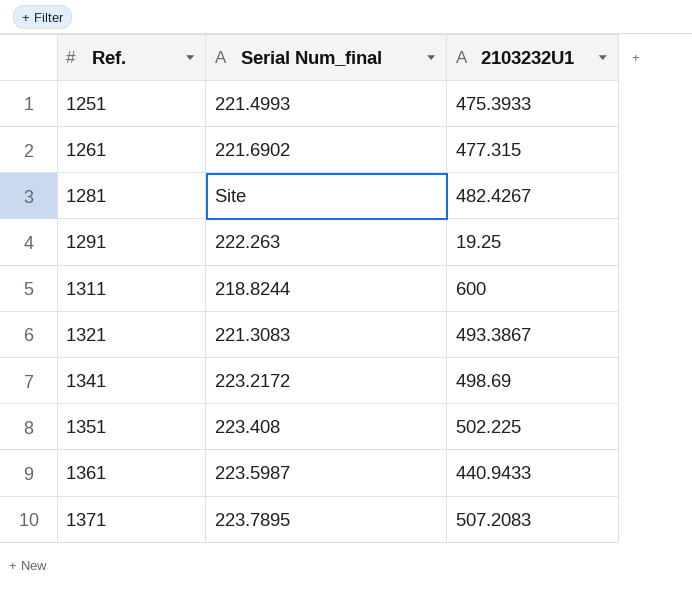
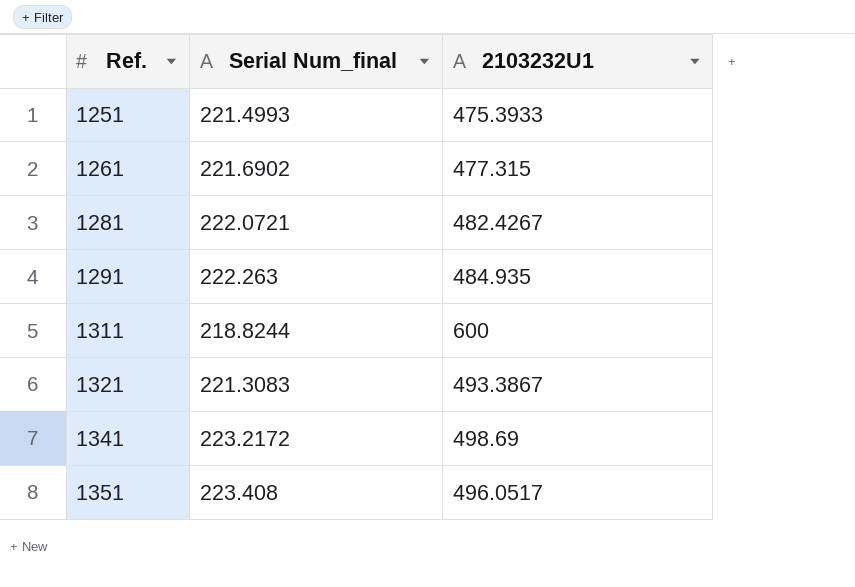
row 1361: 223.5987 | 440.9433 -> none
row 1371: 223.7895 | 507.2083 -> none
1281 | Serial Num_final: Site -> 222.0721
1291 | 2103232U1: 19.25 -> 484.935
1351 | 2103232U1: 502.225 -> 496.0517

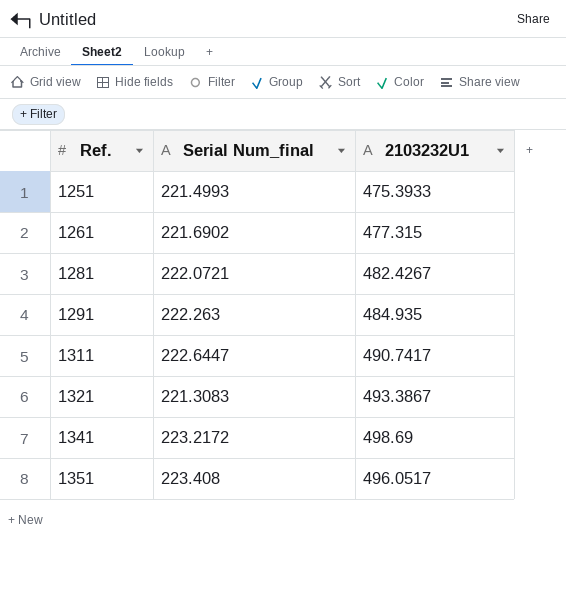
1311 | Serial Num_final: 218.8244 -> 222.6447
1311 | 2103232U1: 600 -> 490.7417

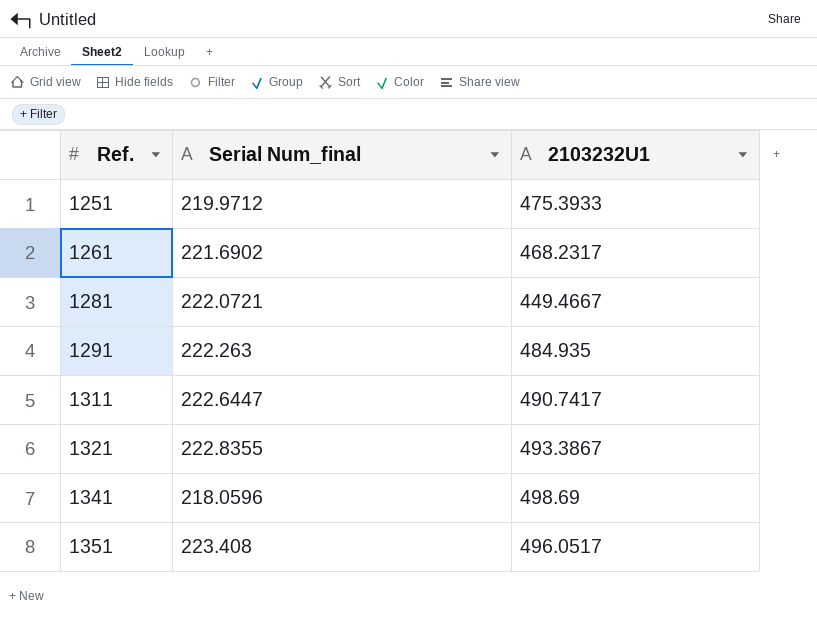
1251 | Serial Num_final: 221.4993 -> 219.9712
1261 | 2103232U1: 477.315 -> 468.2317
1281 | 2103232U1: 482.4267 -> 449.4667
1321 | Serial Num_final: 221.3083 -> 222.8355
1341 | Serial Num_final: 223.2172 -> 218.0596

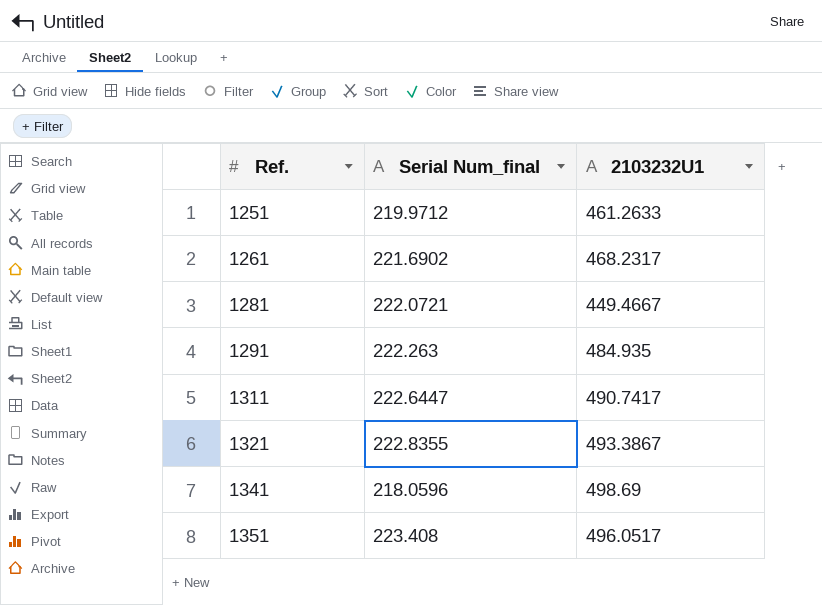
1251 | 2103232U1: 475.3933 -> 461.2633

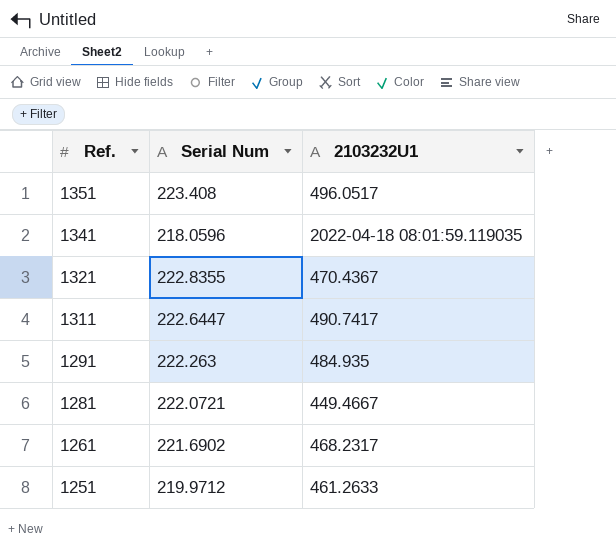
row order: Ref. ascending -> Ref. descending
column name: Serial Num_final -> Serial Num
1341 | 2103232U1: 498.69 -> 2022-04-18 08:01:59.119035
1321 | 2103232U1: 493.3867 -> 470.4367

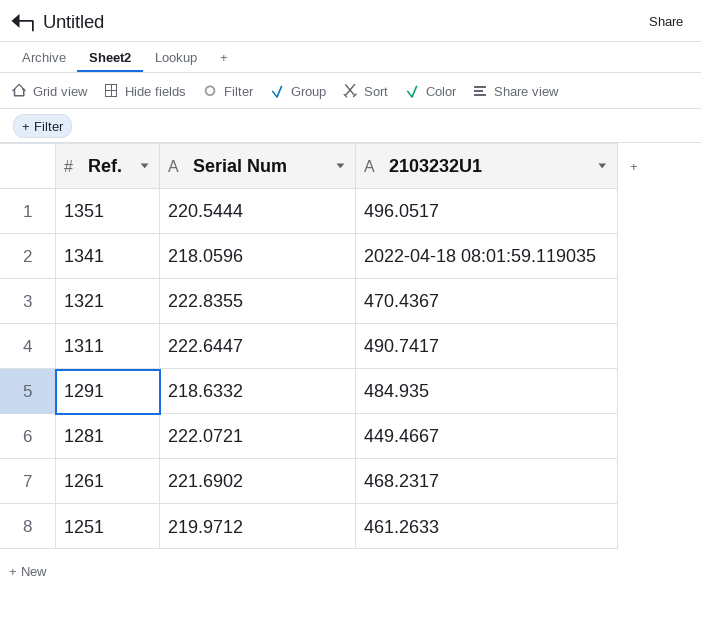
1351 | Serial Num: 223.408 -> 220.5444
1291 | Serial Num: 222.263 -> 218.6332

